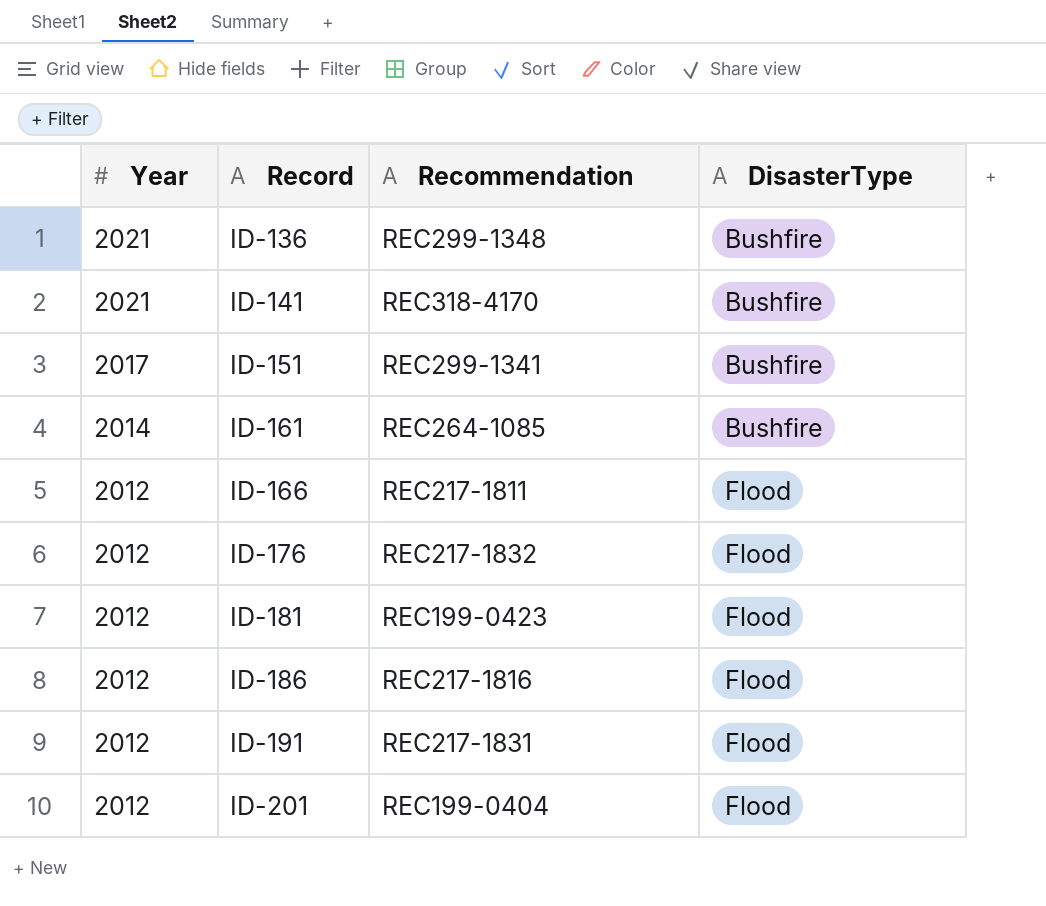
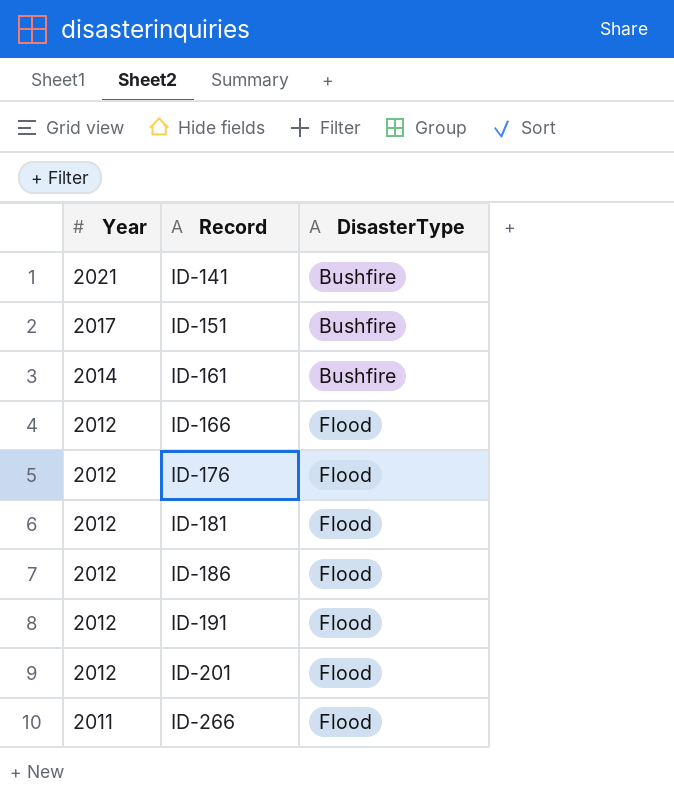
column Recommendation | position: 3 -> none
row ID-136: 2021 | REC299-1348 | Bushfire -> none
row ID-266: none -> 2011 | Flood

